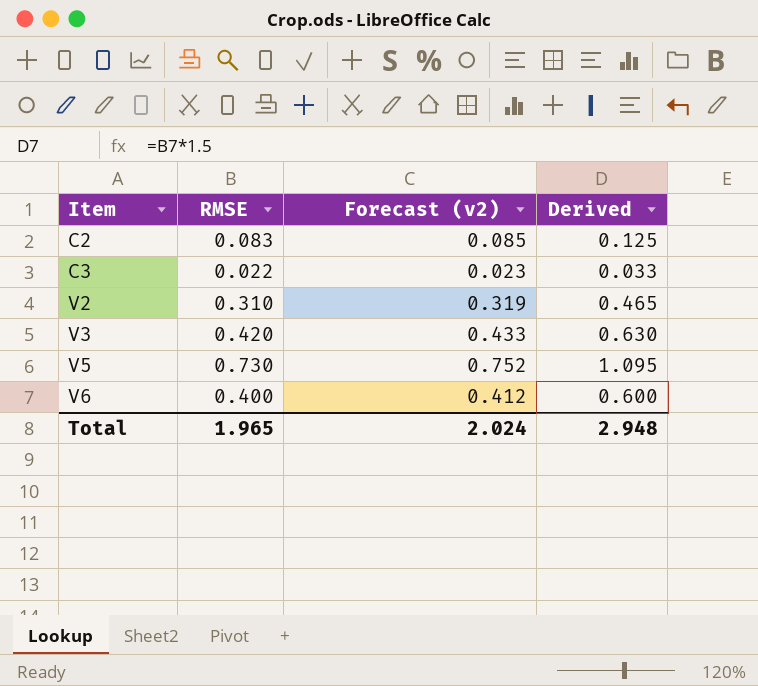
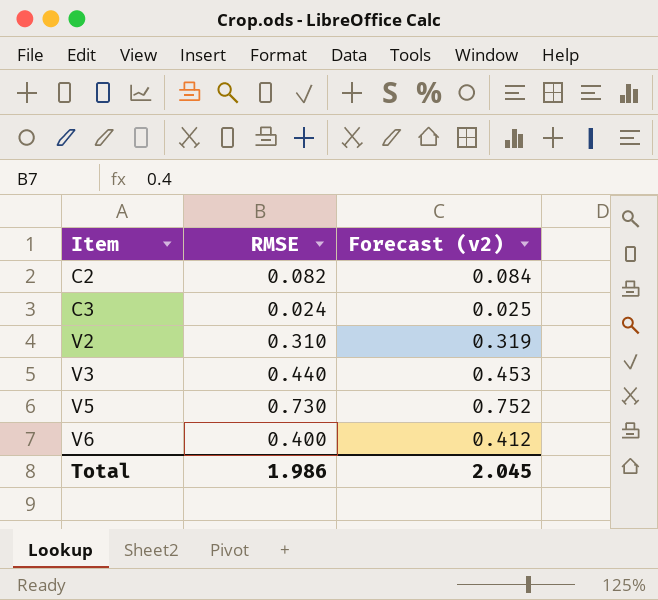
column Derived | formula: [RMSE] * 1.5 -> none
C2 | RMSE: 0.083 -> 0.082
C2 | Forecast (v2): 0.085 -> 0.084
C3 | RMSE: 0.022 -> 0.024
C3 | Forecast (v2): 0.023 -> 0.025
V3 | RMSE: 0.420 -> 0.440
V3 | Forecast (v2): 0.433 -> 0.453
Total | RMSE: 1.965 -> 1.986
Total | Forecast (v2): 2.024 -> 2.045

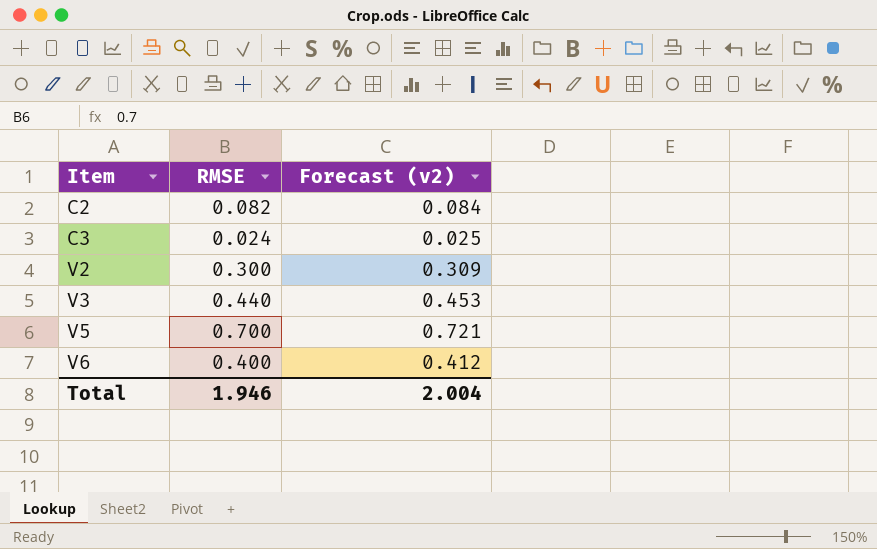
V2 | RMSE: 0.310 -> 0.300
V2 | Forecast (v2): 0.319 -> 0.309
V5 | RMSE: 0.730 -> 0.700
V5 | Forecast (v2): 0.752 -> 0.721
Total | RMSE: 1.986 -> 1.946
Total | Forecast (v2): 2.045 -> 2.004

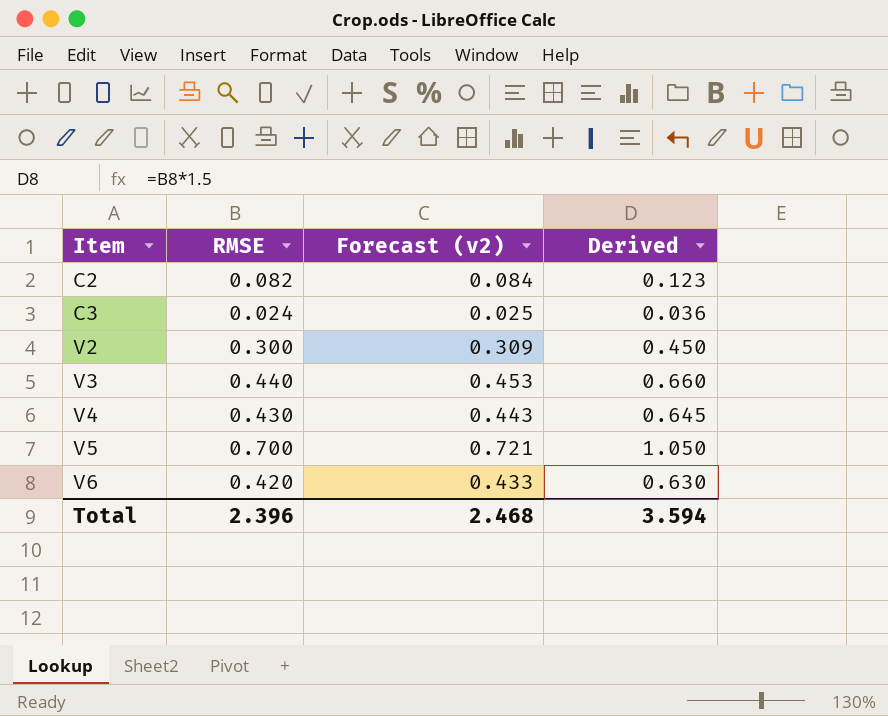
column Derived | formula: none -> [RMSE] * 1.5
row V4: none -> 0.430 | 0.443 | 0.645
V6 | RMSE: 0.400 -> 0.420
V6 | Forecast (v2): 0.412 -> 0.433
Total | RMSE: 1.946 -> 2.396
Total | Forecast (v2): 2.004 -> 2.468

